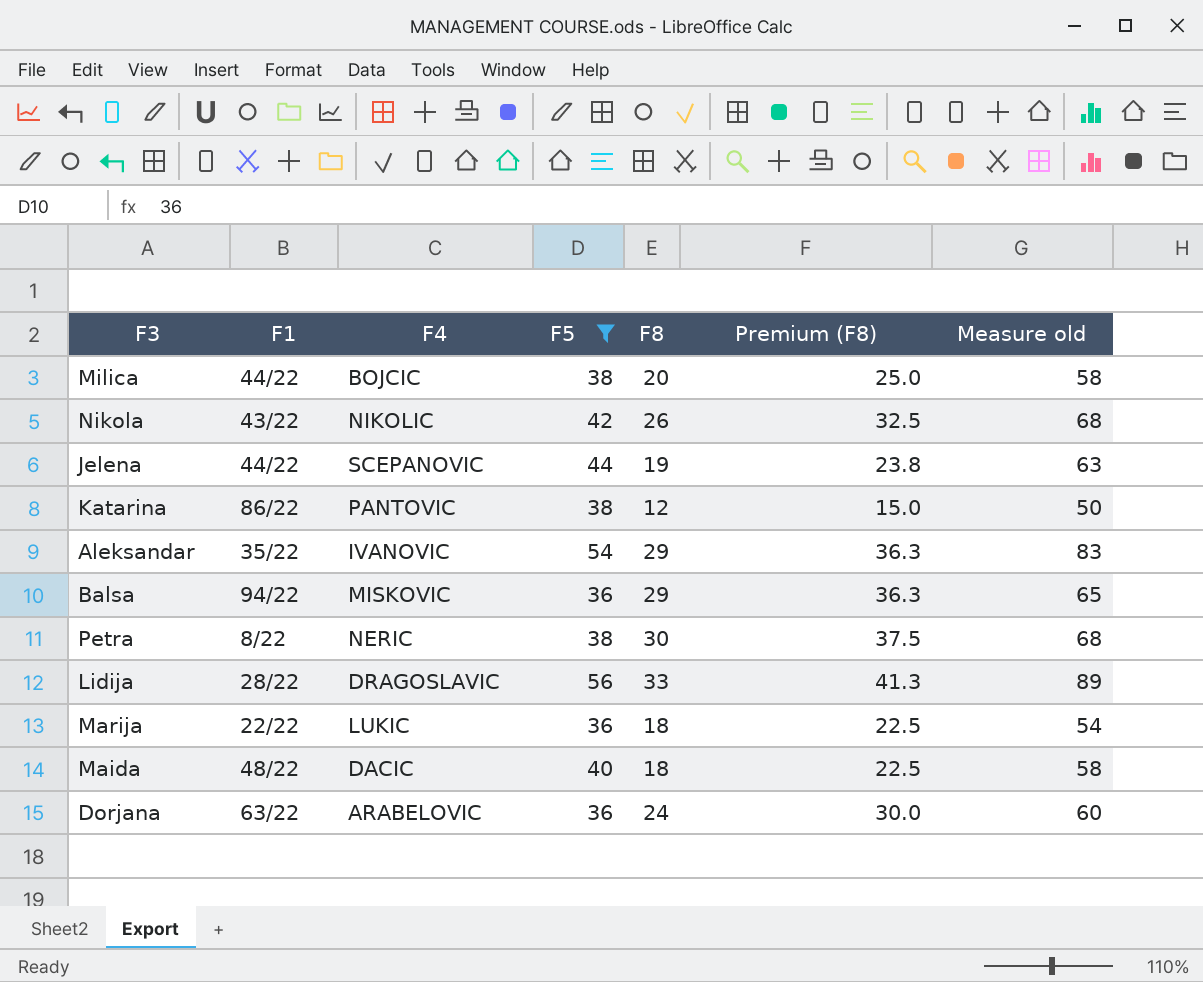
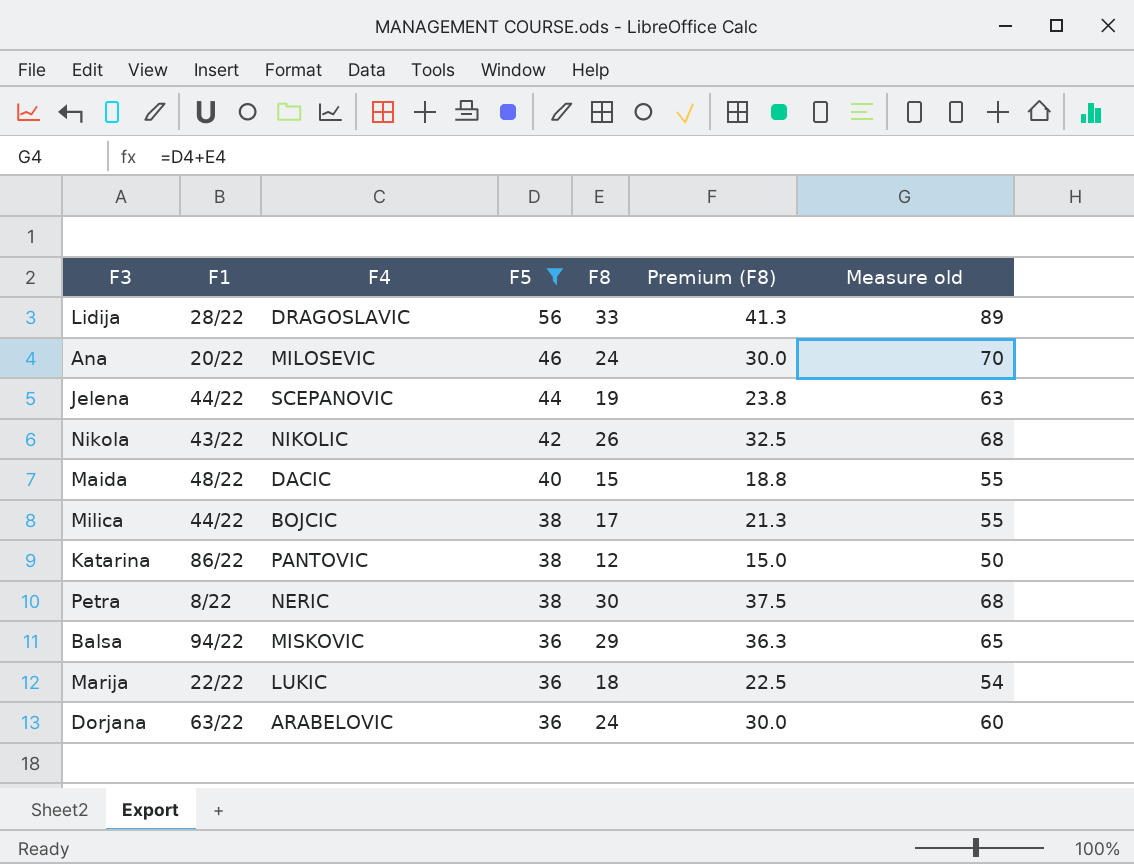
row order: none -> F5 descending
row Aleksandar: 35/22 | IVANOVIC | 54 | 29 | 36.3 | 83 -> none
row Ana: none -> 20/22 | MILOSEVIC | 46 | 24 | 30.0 | 70
Maida | F8: 18 -> 15
Maida | Premium (F8): 22.5 -> 18.8
Maida | Measure old: 58 -> 55
Milica | F8: 20 -> 17
Milica | Premium (F8): 25.0 -> 21.3
Milica | Measure old: 58 -> 55

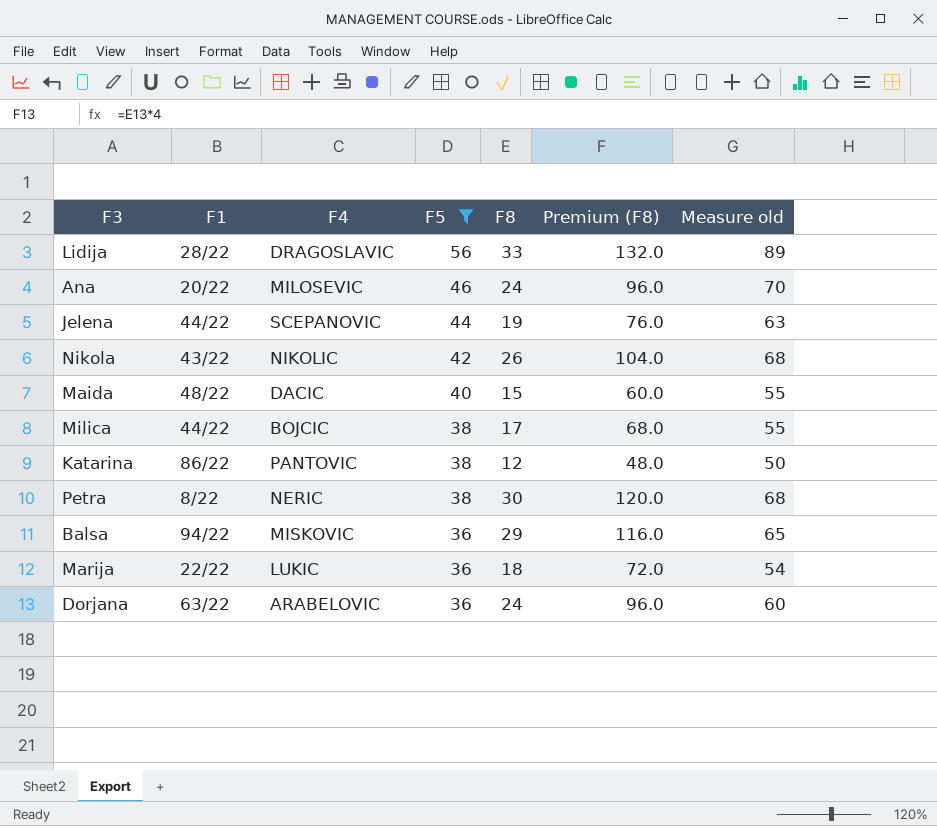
column Premium (F8) | formula: [F8] * 1.25 -> [F8] * 4

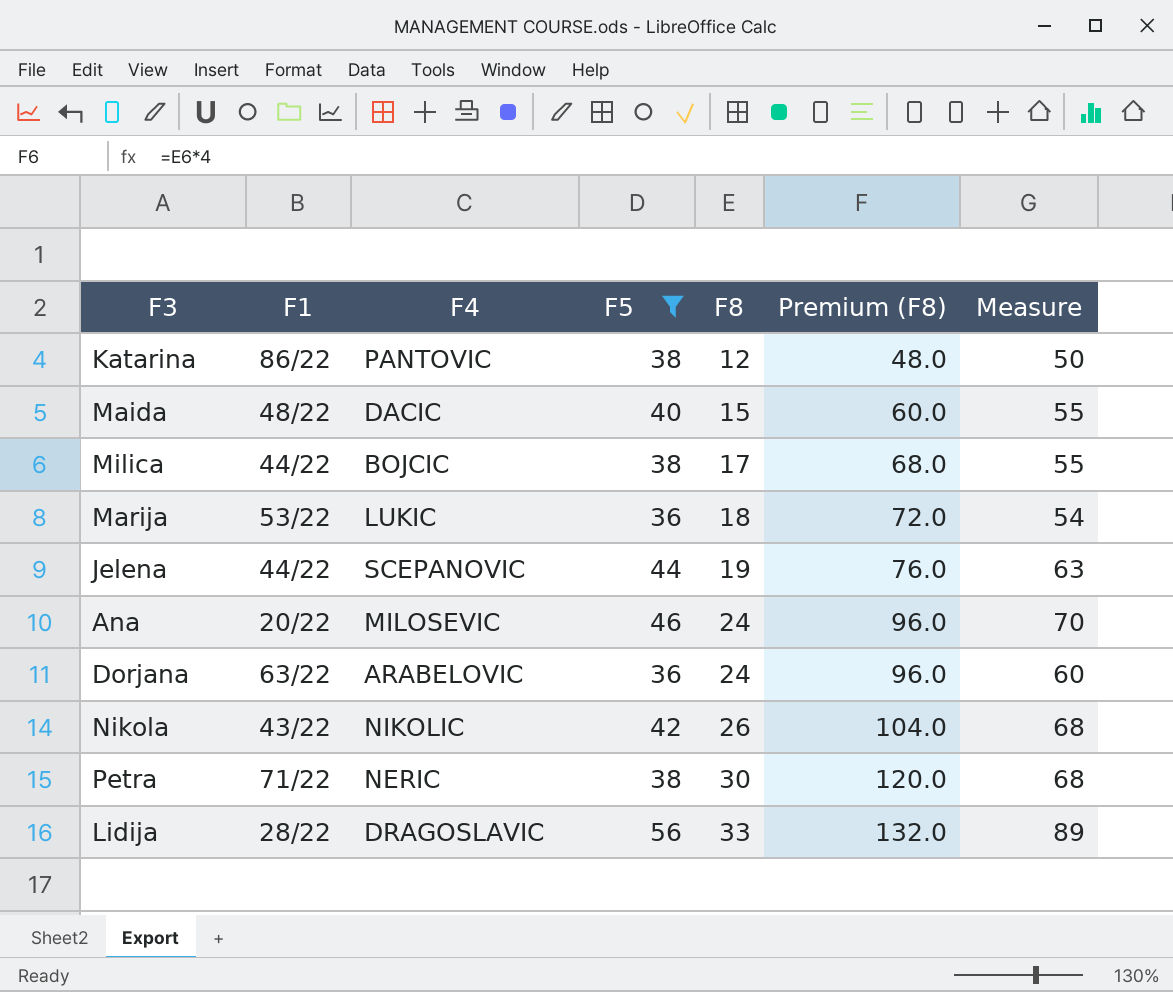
row order: F5 descending -> F8 ascending
column name: Measure old -> Measure
row Balsa: 94/22 | MISKOVIC | 36 | 29 | 116.0 | 65 -> none
Marija | F1: 22/22 -> 53/22
Petra | F1: 8/22 -> 71/22

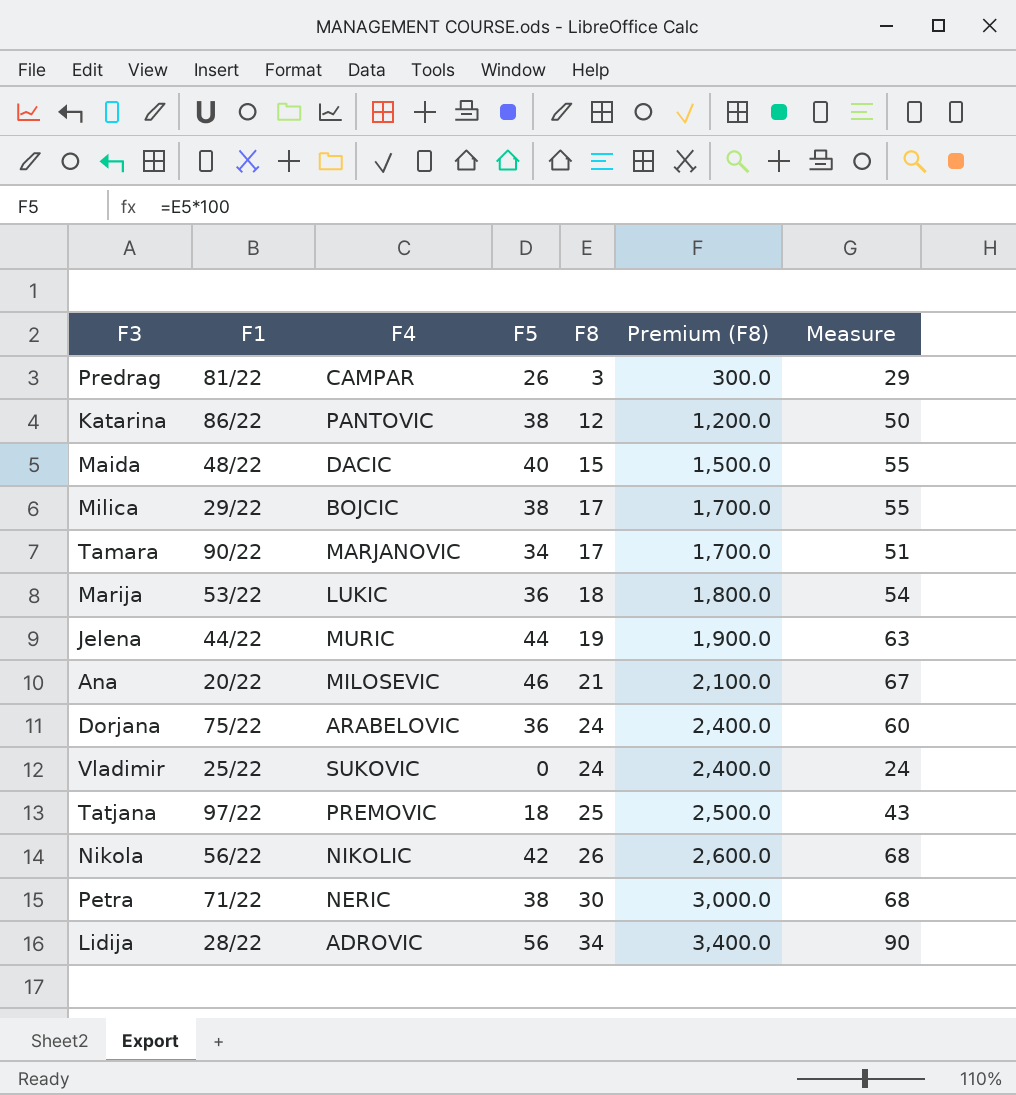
filter: F5 >= 36 -> none
column Premium (F8) | formula: [F8] * 4 -> [F8] * 100
Milica | F1: 44/22 -> 29/22
Jelena | F4: SCEPANOVIC -> MURIC
Ana | F8: 24 -> 21
Ana | Measure: 70 -> 67
Dorjana | F1: 63/22 -> 75/22
Nikola | F1: 43/22 -> 56/22
Lidija | F4: DRAGOSLAVIC -> ADROVIC
Lidija | F8: 33 -> 34
Lidija | Measure: 89 -> 90

